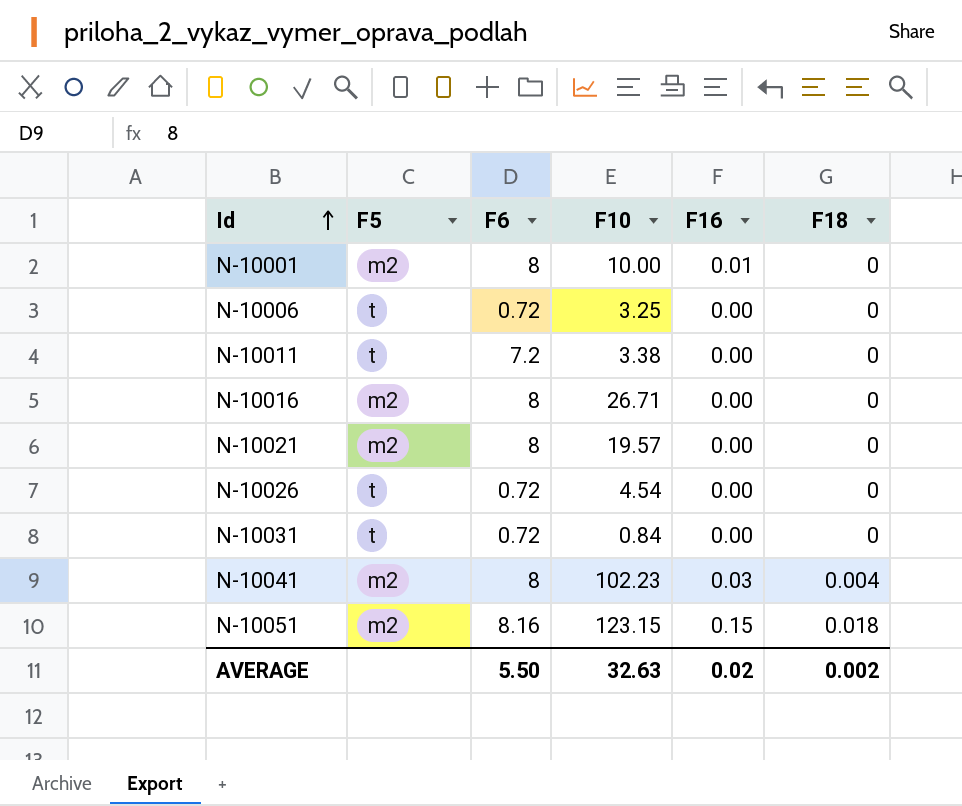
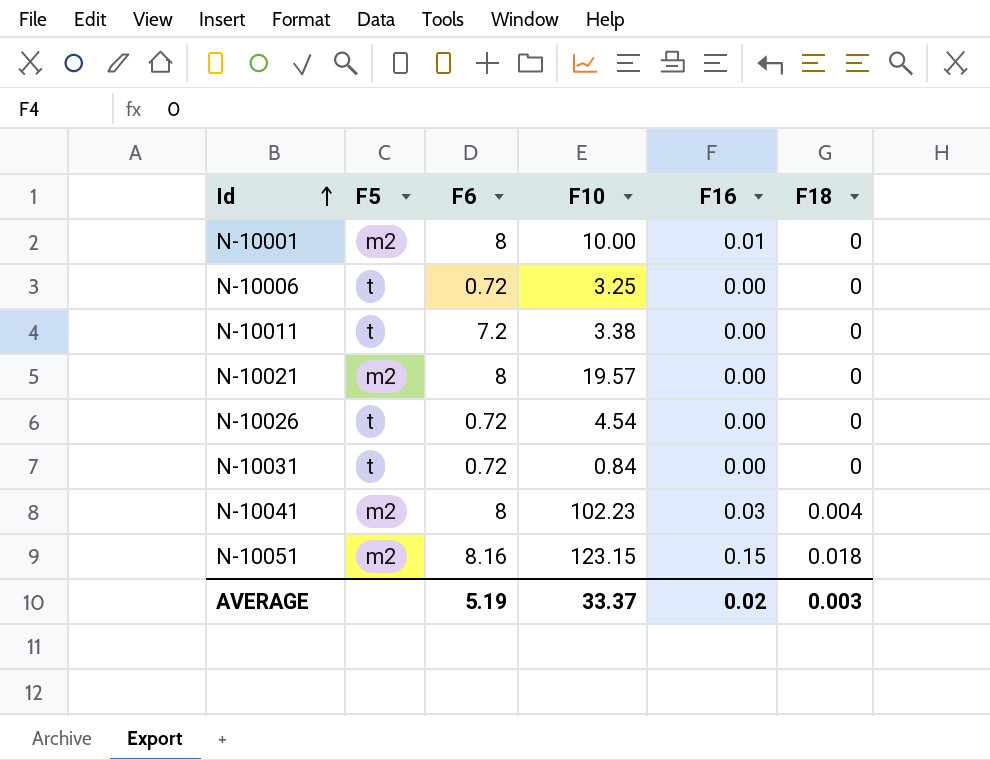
row N-10016: m2 | 8 | 26.71 | 0.00 | 0 -> none
AVERAGE | F6: 5.50 -> 5.19
AVERAGE | F10: 32.63 -> 33.37
AVERAGE | F18: 0.002 -> 0.003

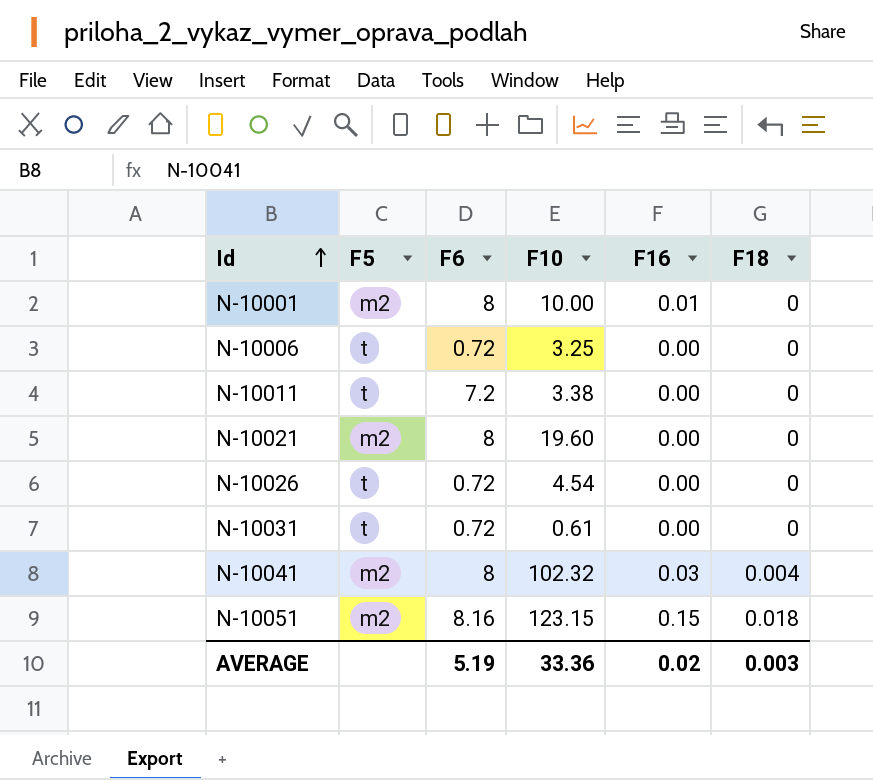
N-10021 | F10: 19.57 -> 19.60
N-10031 | F10: 0.84 -> 0.61
N-10041 | F10: 102.23 -> 102.32
AVERAGE | F10: 33.37 -> 33.36

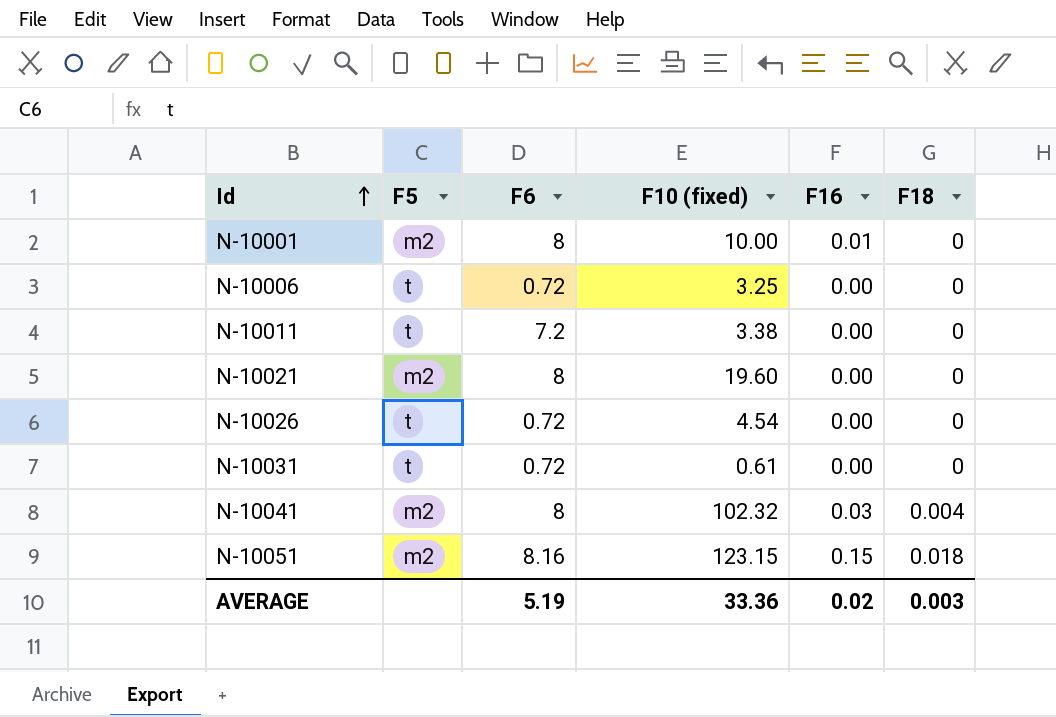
column name: F10 -> F10 (fixed)

